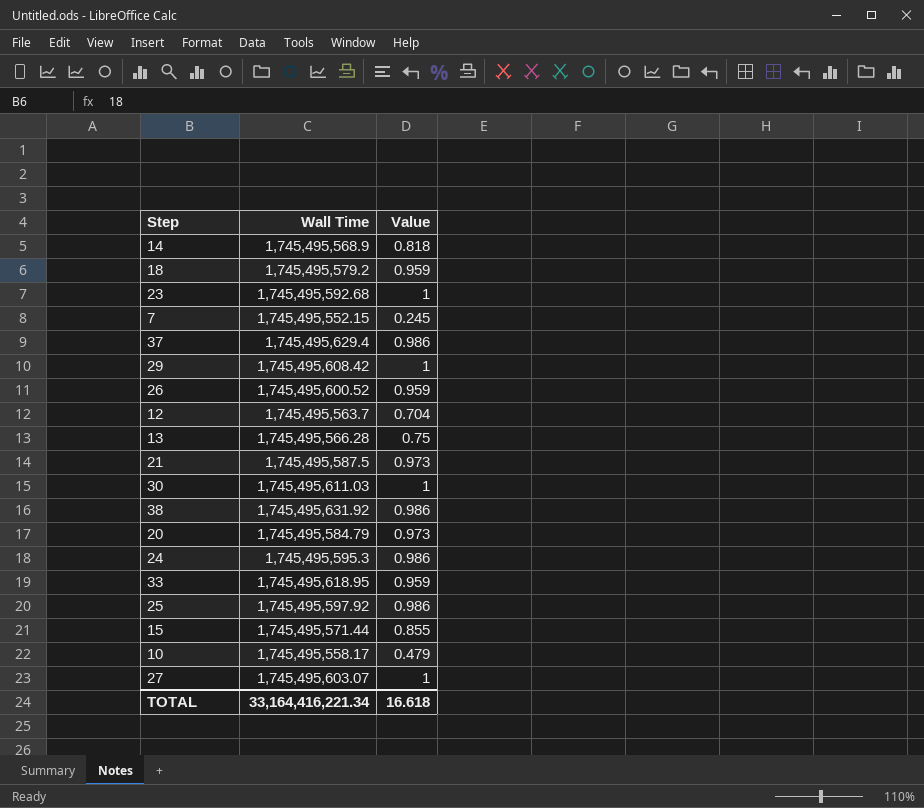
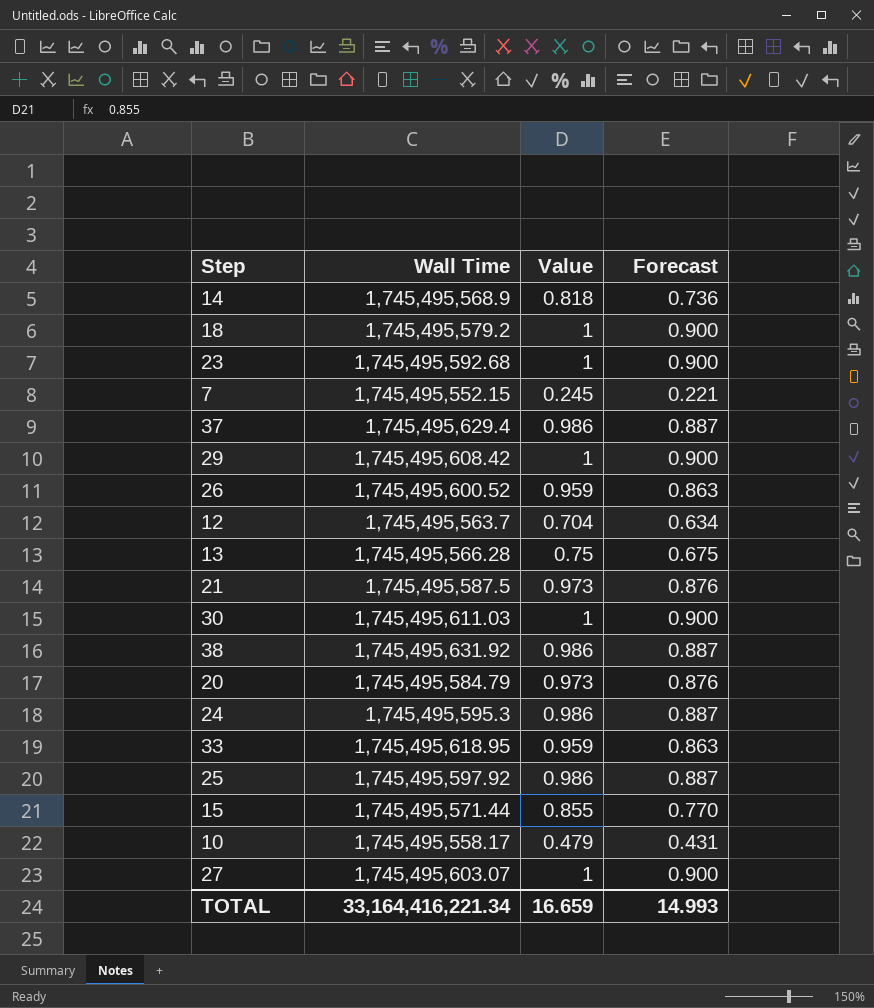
column Forecast | formula: none -> [Value] * 0.9
18 | Value: 0.959 -> 1
TOTAL | Value: 16.618 -> 16.659

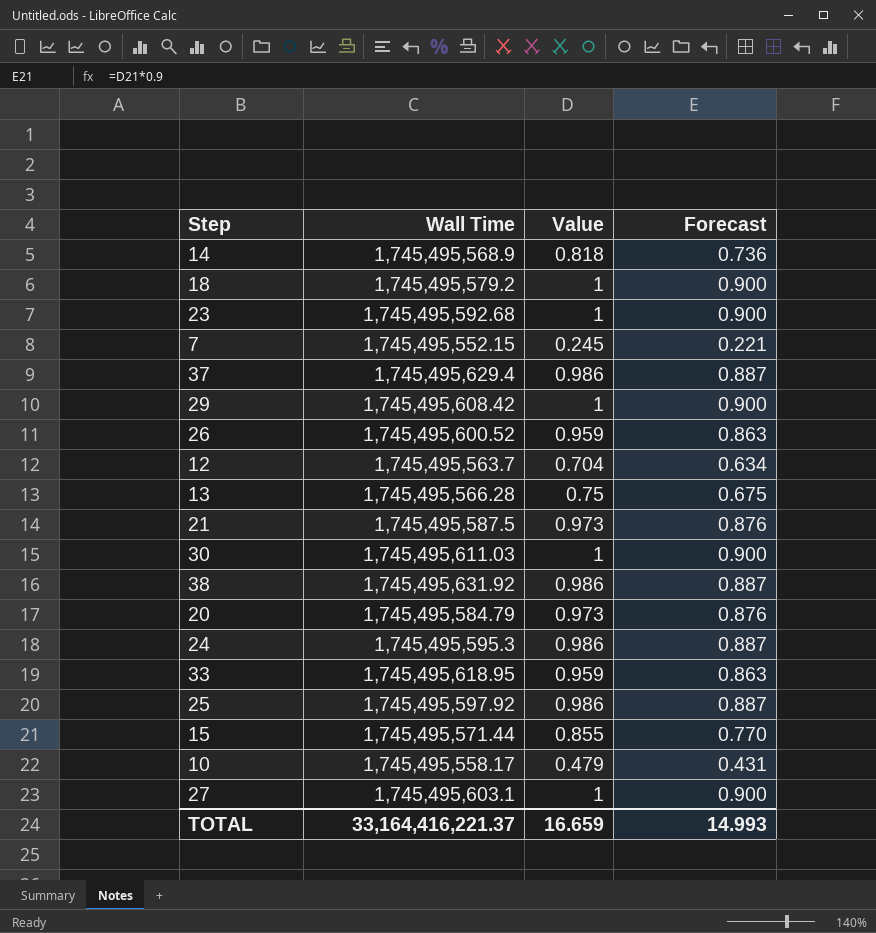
27 | Wall Time: 1,745,495,603.07 -> 1,745,495,603.1
TOTAL | Wall Time: 33,164,416,221.34 -> 33,164,416,221.37

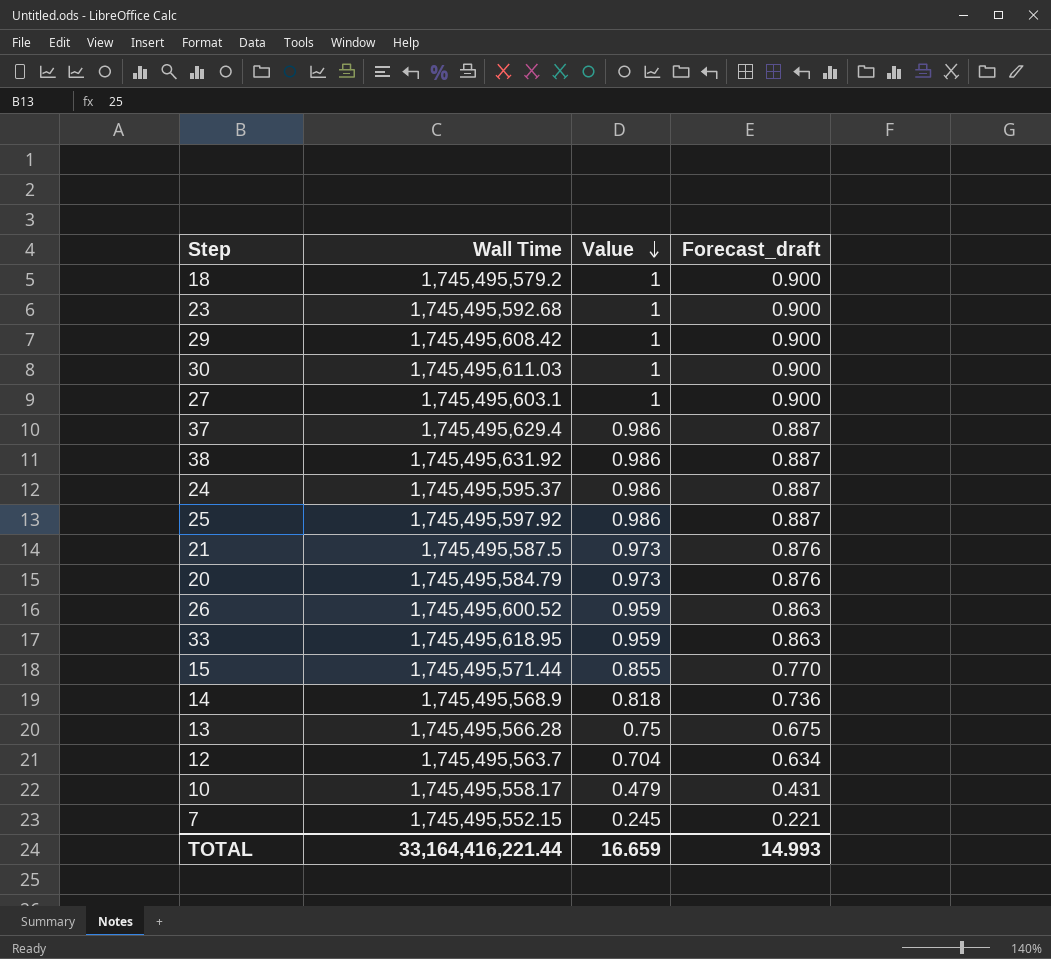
row order: none -> Value descending
column name: Forecast -> Forecast_draft
24 | Wall Time: 1,745,495,595.3 -> 1,745,495,595.37
TOTAL | Wall Time: 33,164,416,221.37 -> 33,164,416,221.44

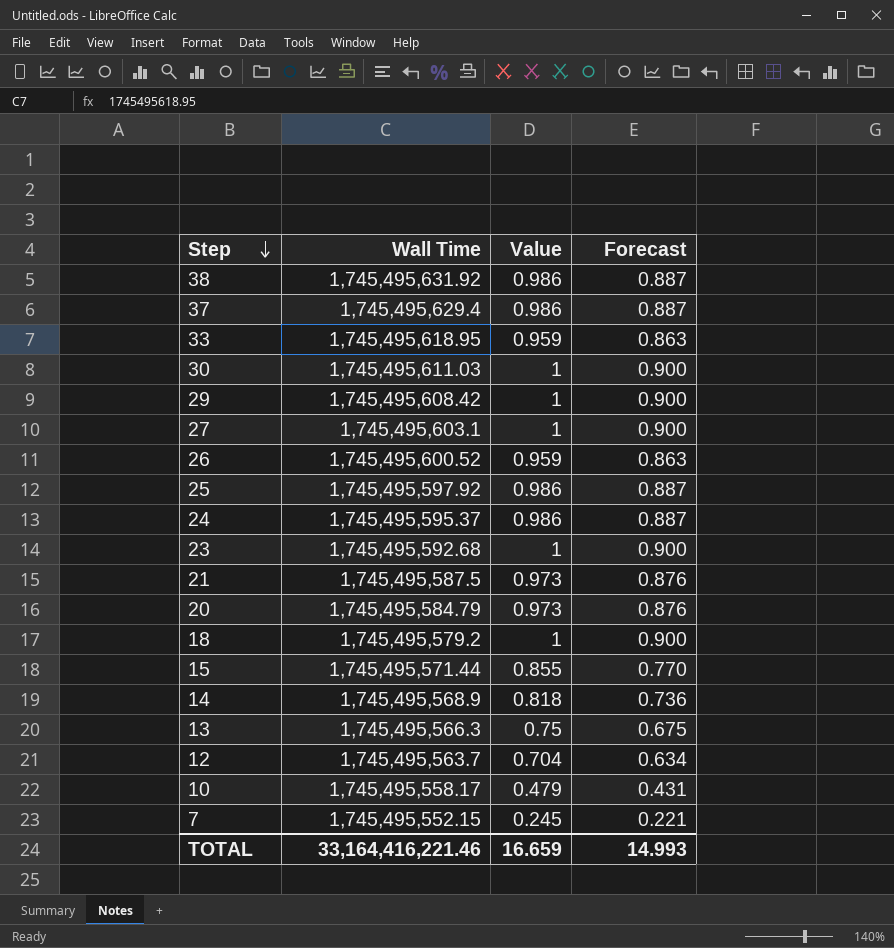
row order: Value descending -> Step descending
column name: Forecast_draft -> Forecast
13 | Wall Time: 1,745,495,566.28 -> 1,745,495,566.3
TOTAL | Wall Time: 33,164,416,221.44 -> 33,164,416,221.46

